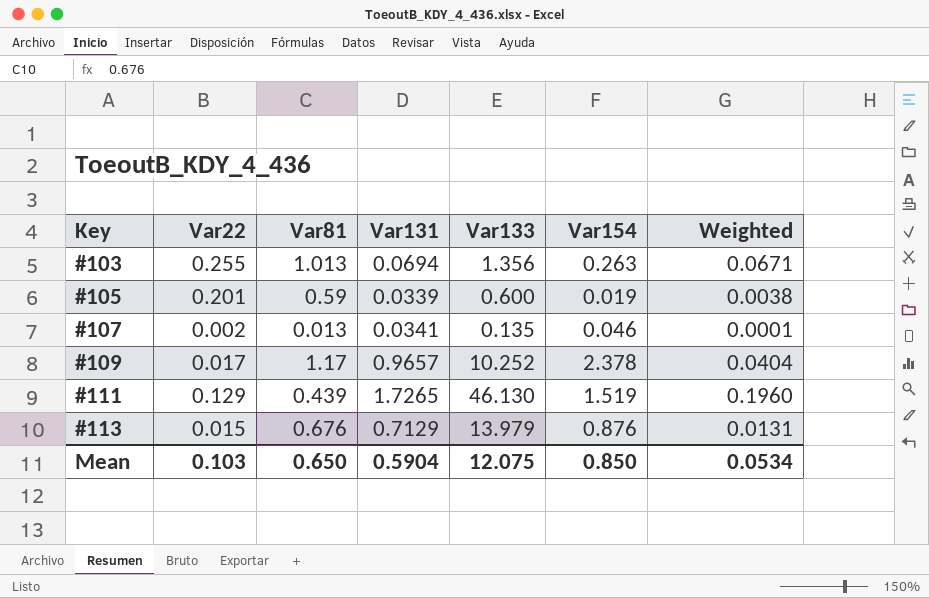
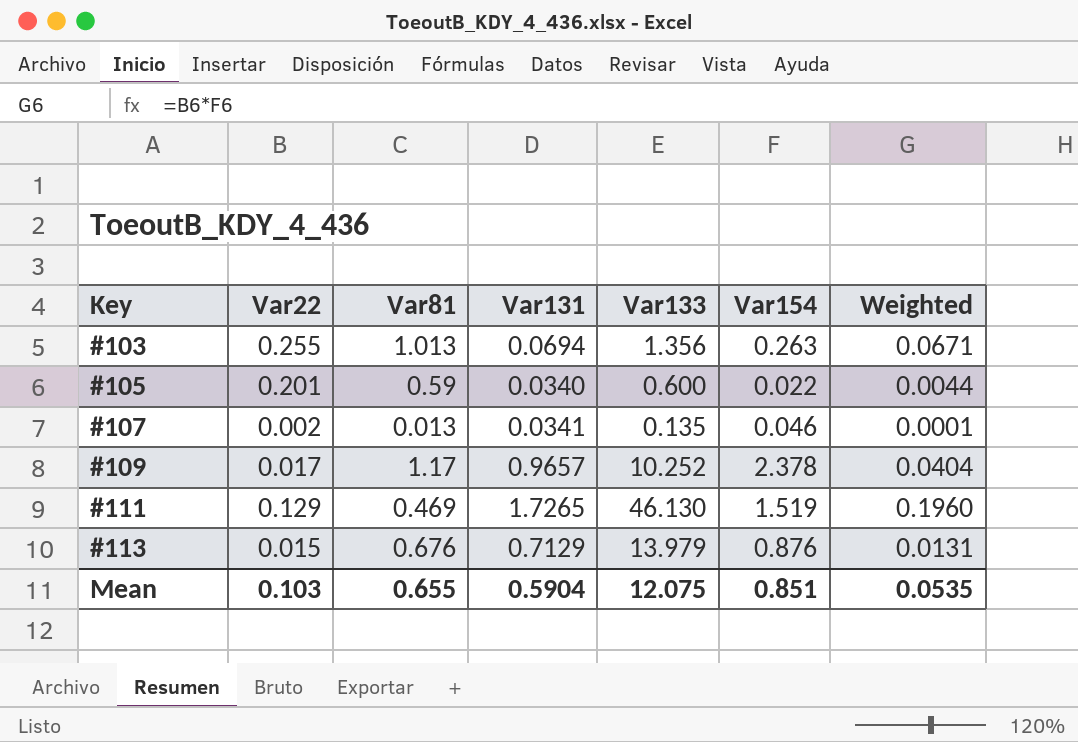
#105 | Var131: 0.0339 -> 0.0340
#105 | Var154: 0.019 -> 0.022
#105 | Weighted: 0.0038 -> 0.0044
#111 | Var81: 0.439 -> 0.469
Mean | Var81: 0.650 -> 0.655
Mean | Var154: 0.850 -> 0.851
Mean | Weighted: 0.0534 -> 0.0535

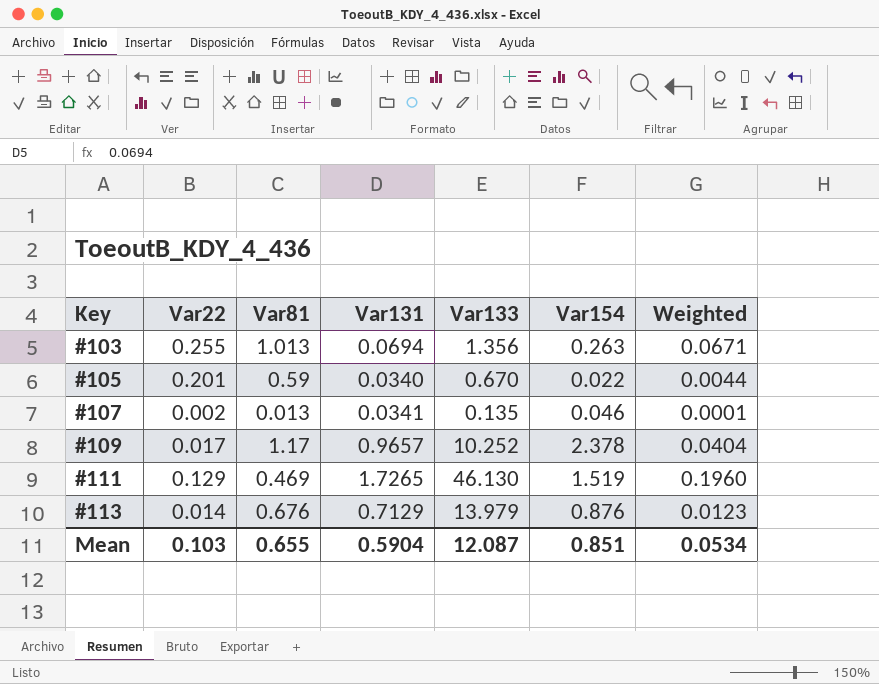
#105 | Var133: 0.600 -> 0.670
#113 | Var22: 0.015 -> 0.014
#113 | Weighted: 0.0131 -> 0.0123
Mean | Var133: 12.075 -> 12.087
Mean | Weighted: 0.0535 -> 0.0534

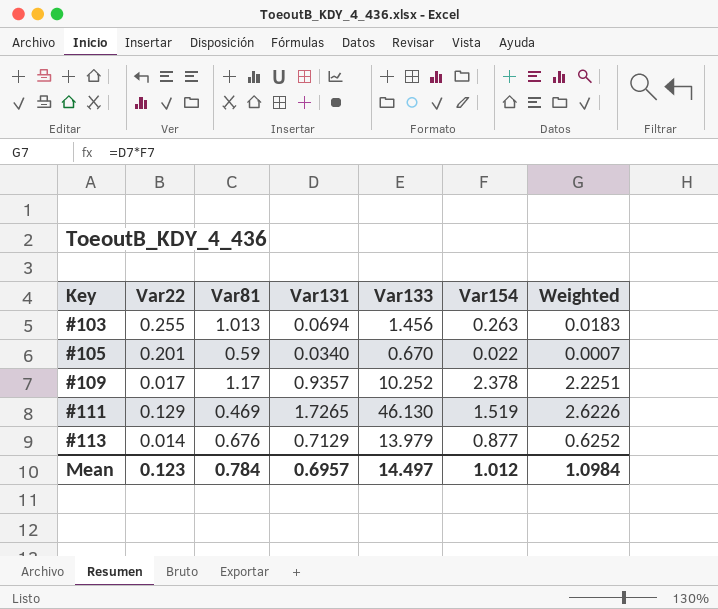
column Weighted | formula: [Var22] * [Var154] -> [Var131] * [Var154]
row #107: 0.002 | 0.013 | 0.0341 | 0.135 | 0.046 | 0.0001 -> none
#103 | Var133: 1.356 -> 1.456
#109 | Var131: 0.9657 -> 0.9357
#113 | Var154: 0.876 -> 0.877
Mean | Var22: 0.103 -> 0.123
Mean | Var81: 0.655 -> 0.784
Mean | Var131: 0.5904 -> 0.6957
Mean | Var133: 12.087 -> 14.497
Mean | Var154: 0.851 -> 1.012
Mean | Weighted: 0.0534 -> 1.0984

